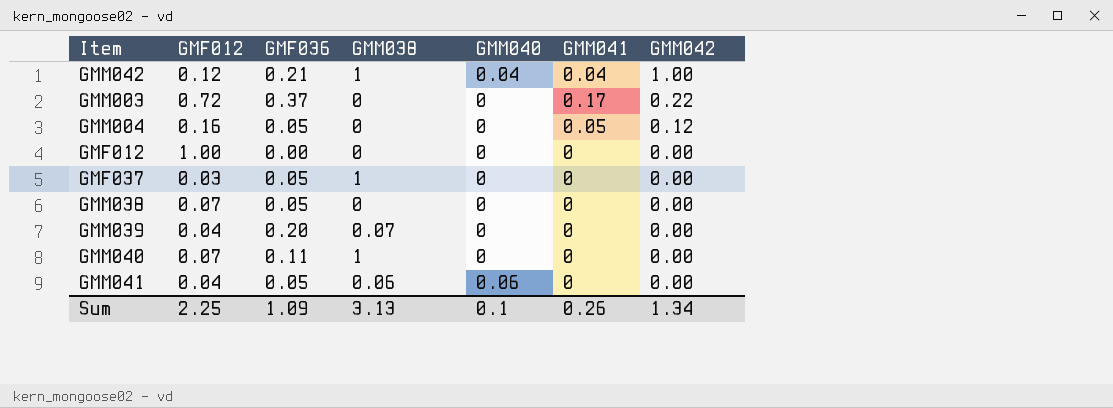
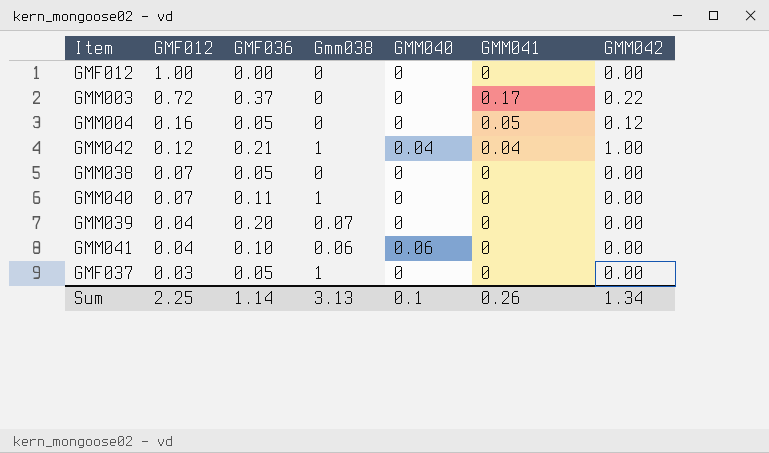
row order: GMM042 descending -> GMF012 descending
column name: GMM038 -> Gmm038
GMM041 | GMF036: 0.05 -> 0.10
Sum | GMF036: 1.09 -> 1.14

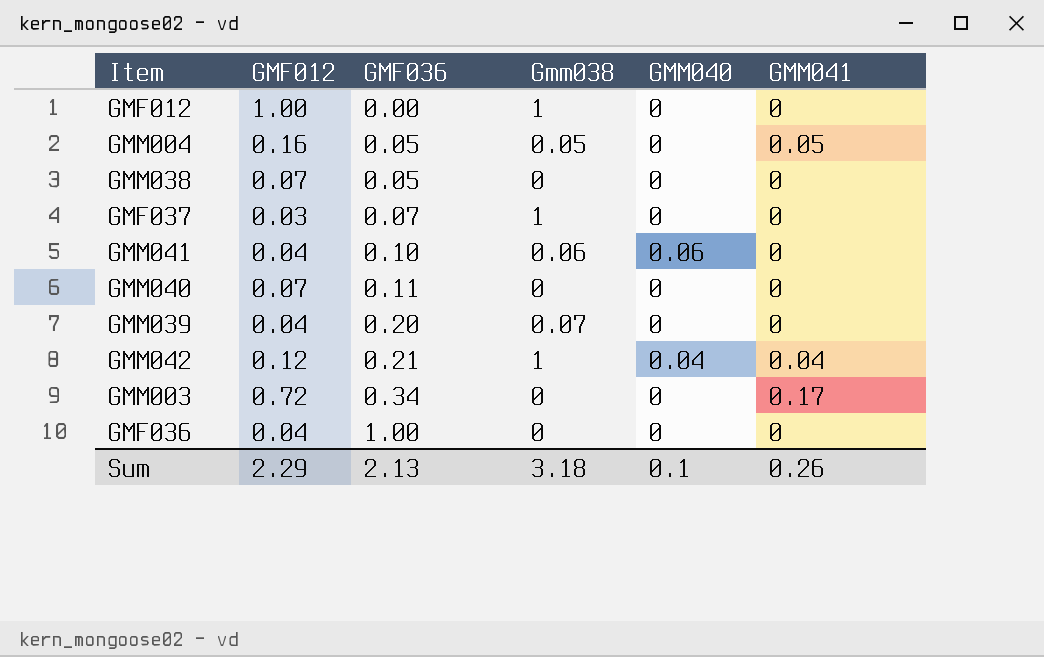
row order: GMF012 descending -> GMF036 ascending
column GMM042 | position: 7 -> none
GMF012 | Gmm038: 0 -> 1
GMM004 | Gmm038: 0 -> 0.05
GMF037 | GMF036: 0.05 -> 0.07
GMM040 | Gmm038: 1 -> 0
GMM003 | GMF036: 0.37 -> 0.34
row GMF036: none -> 0.04 | 1.00 | 0 | 0 | 0
Sum | GMF012: 2.25 -> 2.29
Sum | GMF036: 1.14 -> 2.13
Sum | Gmm038: 3.13 -> 3.18

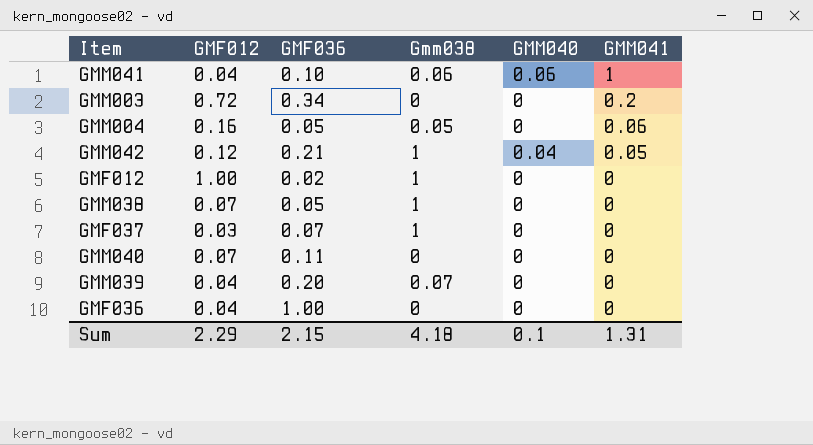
row order: GMF036 ascending -> GMM041 descending
GMM041 | GMM041: 0 -> 1
GMM003 | GMM041: 0.17 -> 0.2
GMM004 | GMM041: 0.05 -> 0.06
GMM042 | GMM041: 0.04 -> 0.05
GMF012 | GMF036: 0.00 -> 0.02
GMM038 | Gmm038: 0 -> 1
Sum | GMF036: 2.13 -> 2.15
Sum | Gmm038: 3.18 -> 4.18
Sum | GMM041: 0.26 -> 1.31

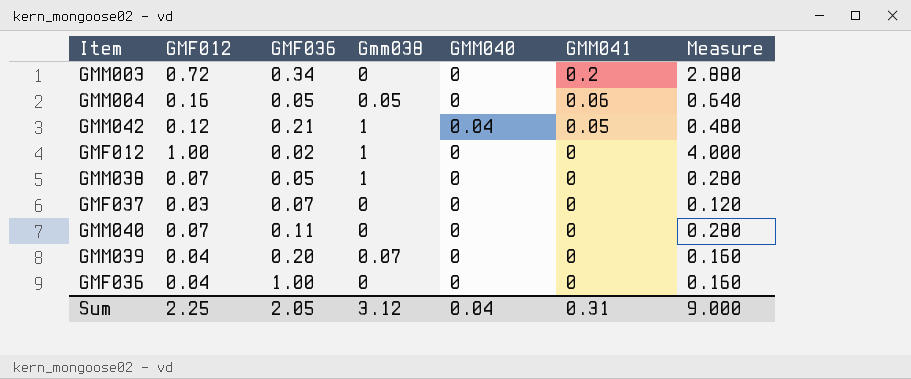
column Measure | formula: none -> [GMF012] * 4
row GMM041: 0.04 | 0.10 | 0.06 | 0.06 | 1 -> none
GMF037 | Gmm038: 1 -> 0
Sum | GMF012: 2.29 -> 2.25
Sum | GMF036: 2.15 -> 2.05
Sum | Gmm038: 4.18 -> 3.12
Sum | GMM040: 0.1 -> 0.04
Sum | GMM041: 1.31 -> 0.31

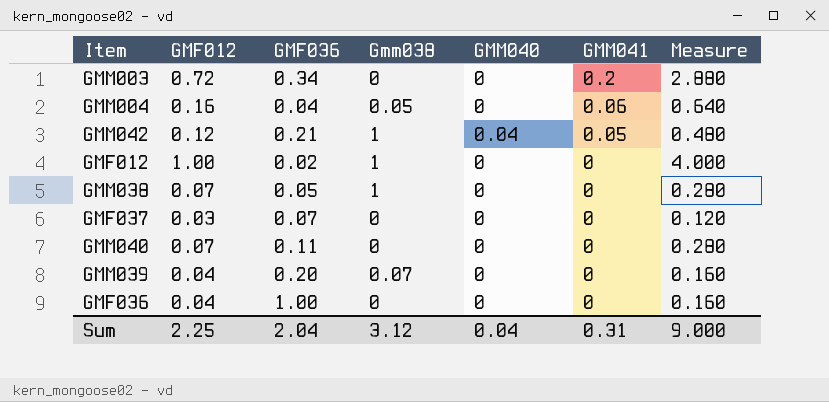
GMM004 | GMF036: 0.05 -> 0.04
Sum | GMF036: 2.05 -> 2.04

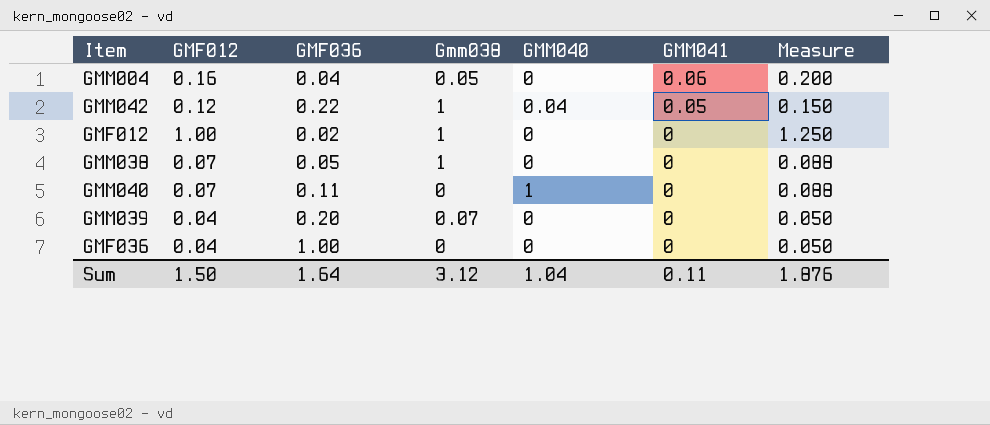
column Measure | formula: [GMF012] * 4 -> [GMF012] * 1.25
row GMM003: 0.72 | 0.34 | 0 | 0 | 0.2 | 2.880 -> none
row GMF037: 0.03 | 0.07 | 0 | 0 | 0 | 0.120 -> none
GMM042 | GMF036: 0.21 -> 0.22
GMM040 | GMM040: 0 -> 1
Sum | GMF012: 2.25 -> 1.50
Sum | GMF036: 2.04 -> 1.64
Sum | GMM040: 0.04 -> 1.04
Sum | GMM041: 0.31 -> 0.11
Sum | Measure: 9.000 -> 1.876

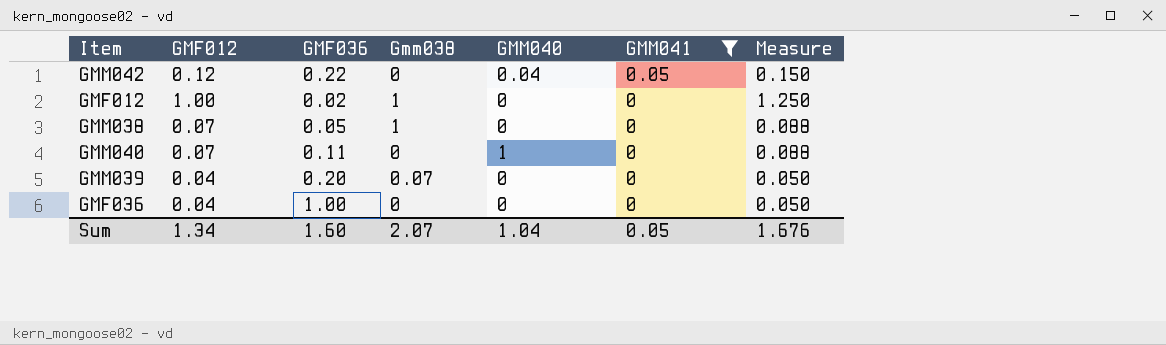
filter: none -> GMM041 != 0.06
GMM042 | Gmm038: 1 -> 0
Sum | GMF012: 1.50 -> 1.34
Sum | GMF036: 1.64 -> 1.60
Sum | Gmm038: 3.12 -> 2.07
Sum | GMM041: 0.11 -> 0.05
Sum | Measure: 1.876 -> 1.676

